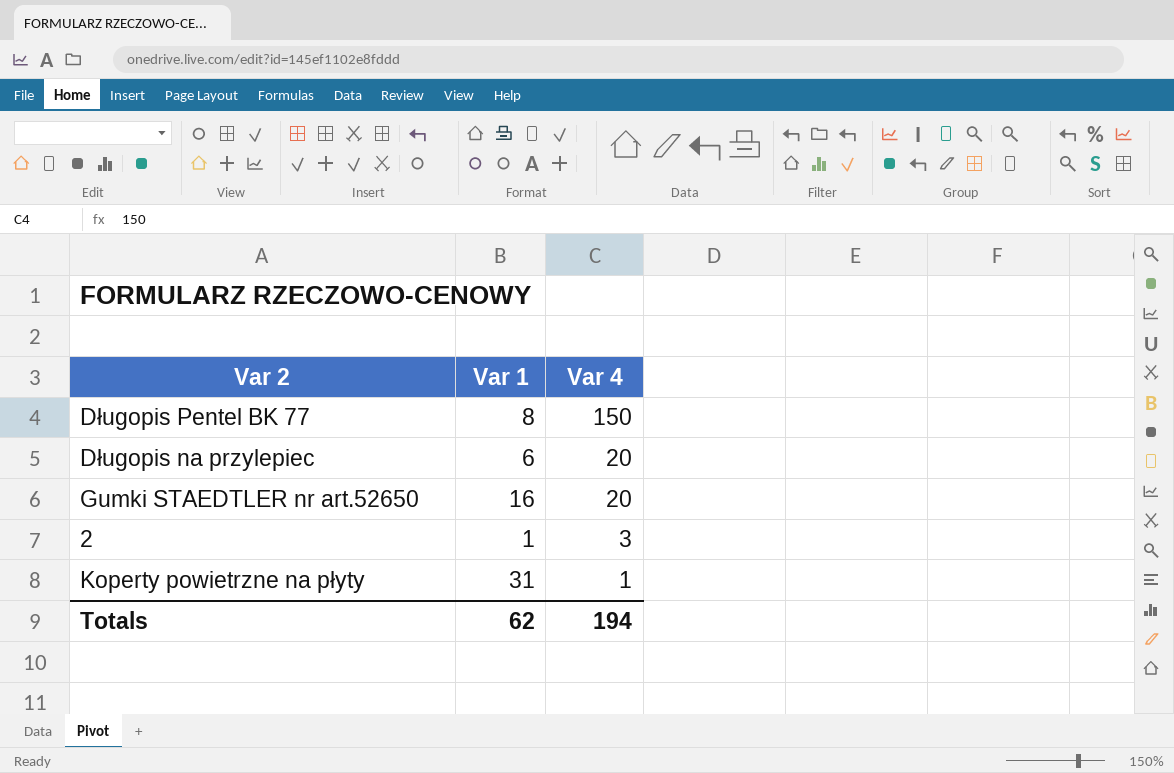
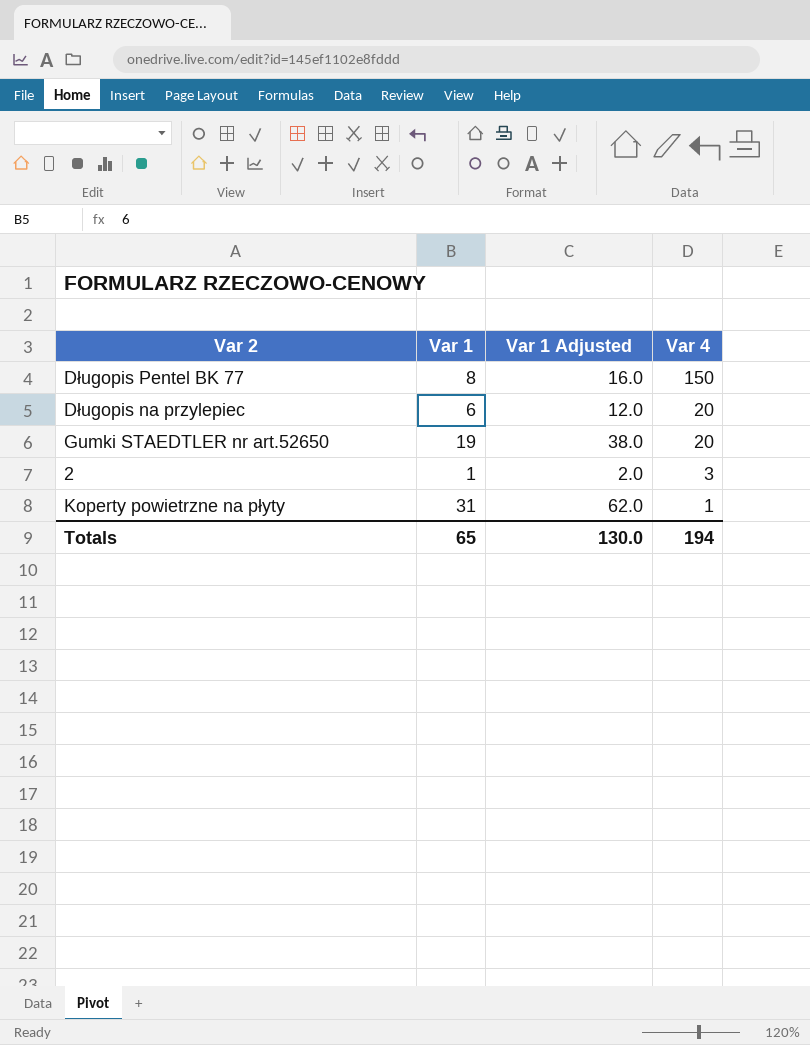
column Var 1 Adjusted | formula: none -> [Var 1] * 2
Gumki STAEDTLER nr art.52650 | Var 1: 16 -> 19
Totals | Var 1: 62 -> 65

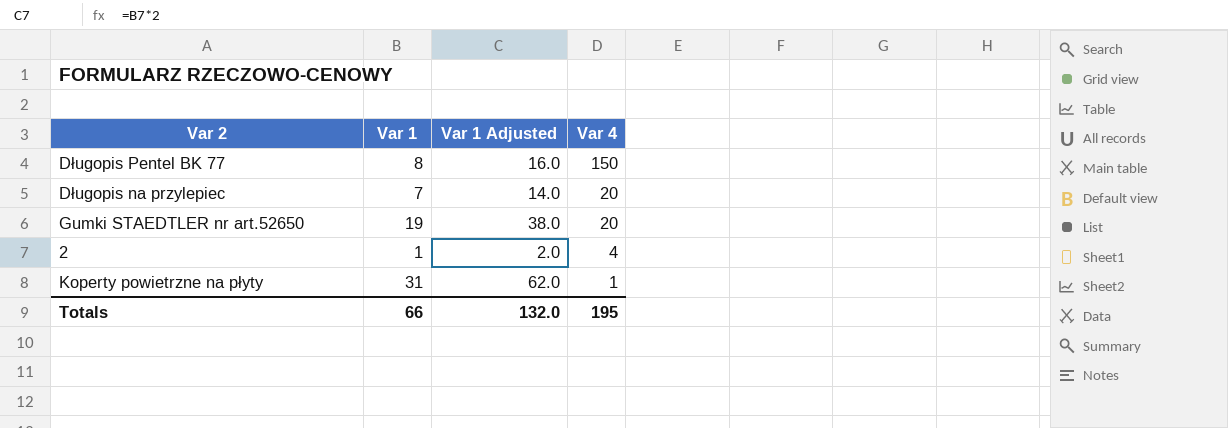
Długopis na przylepiec | Var 1: 6 -> 7
Długopis na przylepiec | Var 1 Adjusted: 12.0 -> 14.0
2 | Var 4: 3 -> 4
Totals | Var 1: 65 -> 66
Totals | Var 1 Adjusted: 130.0 -> 132.0
Totals | Var 4: 194 -> 195

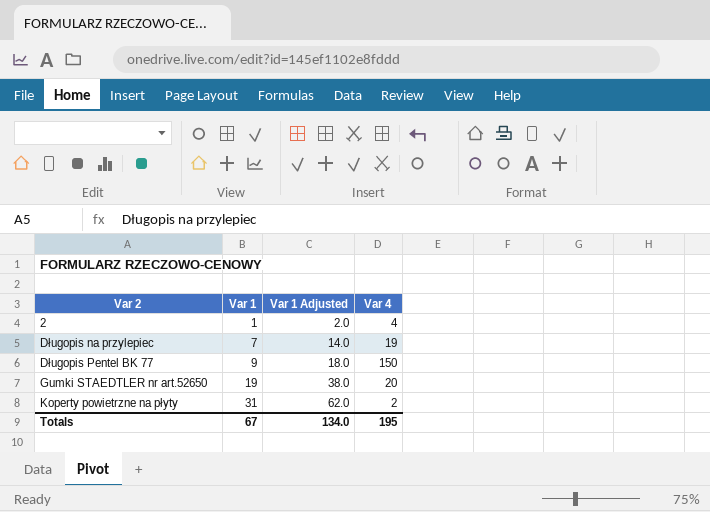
row order: Var 4 descending -> Var 2 ascending
Długopis na przylepiec | Var 4: 20 -> 19
Długopis Pentel BK 77 | Var 1: 8 -> 9
Długopis Pentel BK 77 | Var 1 Adjusted: 16.0 -> 18.0
Koperty powietrzne na płyty | Var 4: 1 -> 2
Totals | Var 1: 66 -> 67
Totals | Var 1 Adjusted: 132.0 -> 134.0

